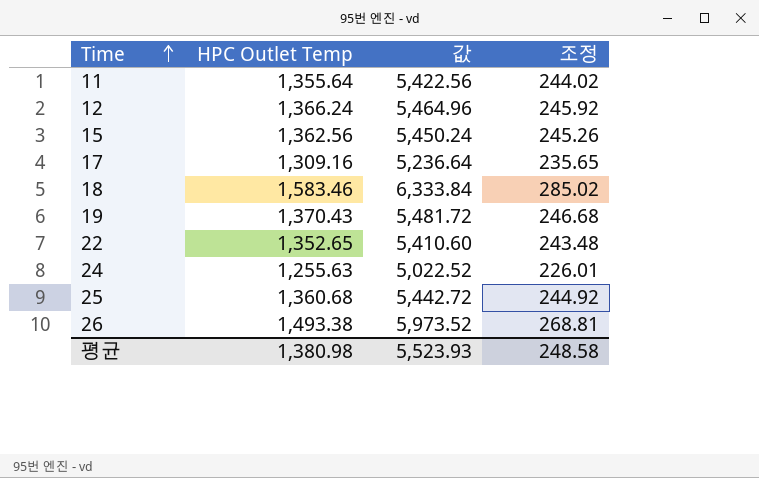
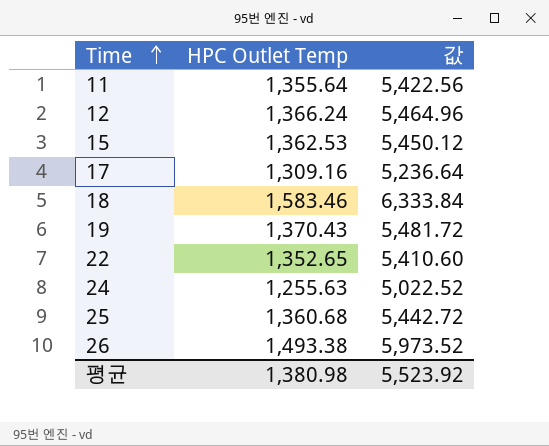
column 조정 | formula: [HPC Outlet Temp] * 0.18 -> none
15 | HPC Outlet Temp: 1,362.56 -> 1,362.53
15 | 값: 5,450.24 -> 5,450.12
평균 | 값: 5,523.93 -> 5,523.92

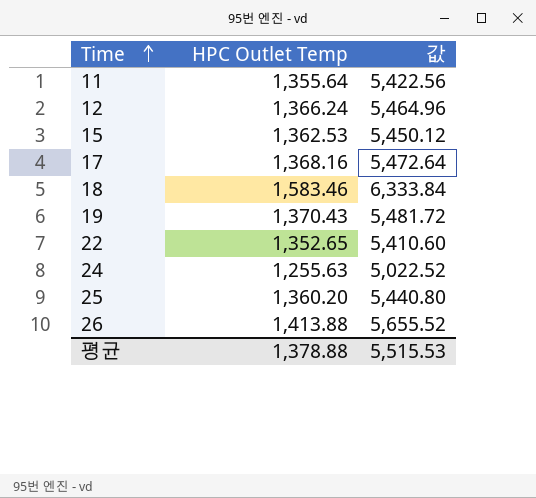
17 | HPC Outlet Temp: 1,309.16 -> 1,368.16
17 | 값: 5,236.64 -> 5,472.64
25 | HPC Outlet Temp: 1,360.68 -> 1,360.20
25 | 값: 5,442.72 -> 5,440.80
26 | HPC Outlet Temp: 1,493.38 -> 1,413.88
26 | 값: 5,973.52 -> 5,655.52
평균 | HPC Outlet Temp: 1,380.98 -> 1,378.88
평균 | 값: 5,523.92 -> 5,515.53

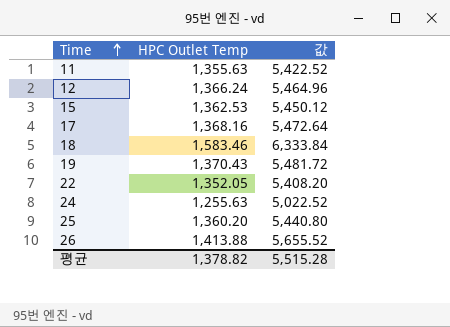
11 | HPC Outlet Temp: 1,355.64 -> 1,355.63
11 | 값: 5,422.56 -> 5,422.52
22 | HPC Outlet Temp: 1,352.65 -> 1,352.05
22 | 값: 5,410.60 -> 5,408.20
평균 | HPC Outlet Temp: 1,378.88 -> 1,378.82
평균 | 값: 5,515.53 -> 5,515.28

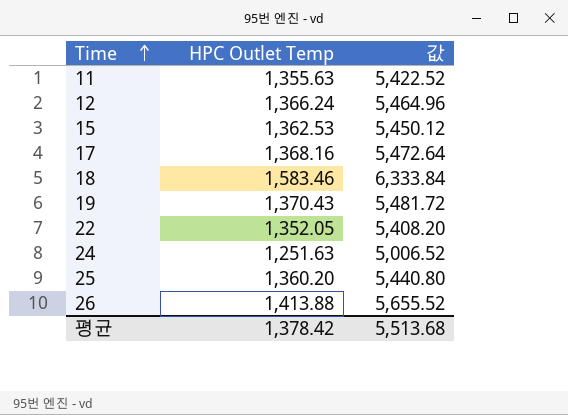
24 | HPC Outlet Temp: 1,255.63 -> 1,251.63
24 | 값: 5,022.52 -> 5,006.52
평균 | HPC Outlet Temp: 1,378.82 -> 1,378.42
평균 | 값: 5,515.28 -> 5,513.68

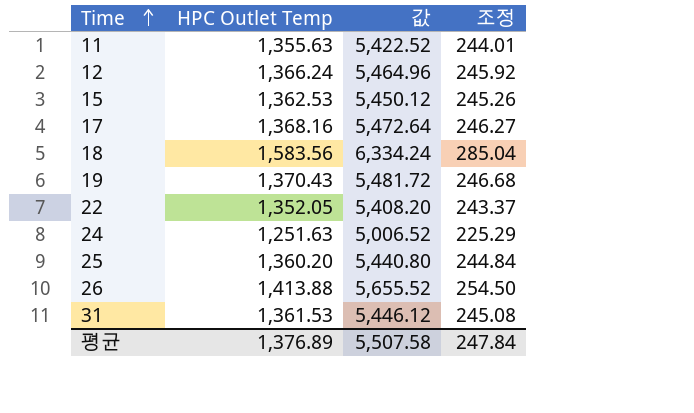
column 조정 | formula: none -> [HPC Outlet Temp] * 0.18
18 | HPC Outlet Temp: 1,583.46 -> 1,583.56
18 | 값: 6,333.84 -> 6,334.24
row 31: none -> 1,361.53 | 5,446.12 | 245.08
평균 | HPC Outlet Temp: 1,378.42 -> 1,376.89
평균 | 값: 5,513.68 -> 5,507.58

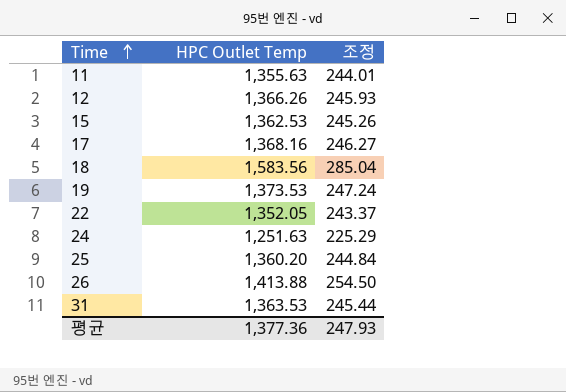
column 값 | formula: [HPC Outlet Temp] * 4 -> none
12 | HPC Outlet Temp: 1,366.24 -> 1,366.26
12 | 조정: 245.92 -> 245.93
19 | HPC Outlet Temp: 1,370.43 -> 1,373.53
19 | 조정: 246.68 -> 247.24
31 | HPC Outlet Temp: 1,361.53 -> 1,363.53
31 | 조정: 245.08 -> 245.44
평균 | HPC Outlet Temp: 1,376.89 -> 1,377.36
평균 | 조정: 247.84 -> 247.93

